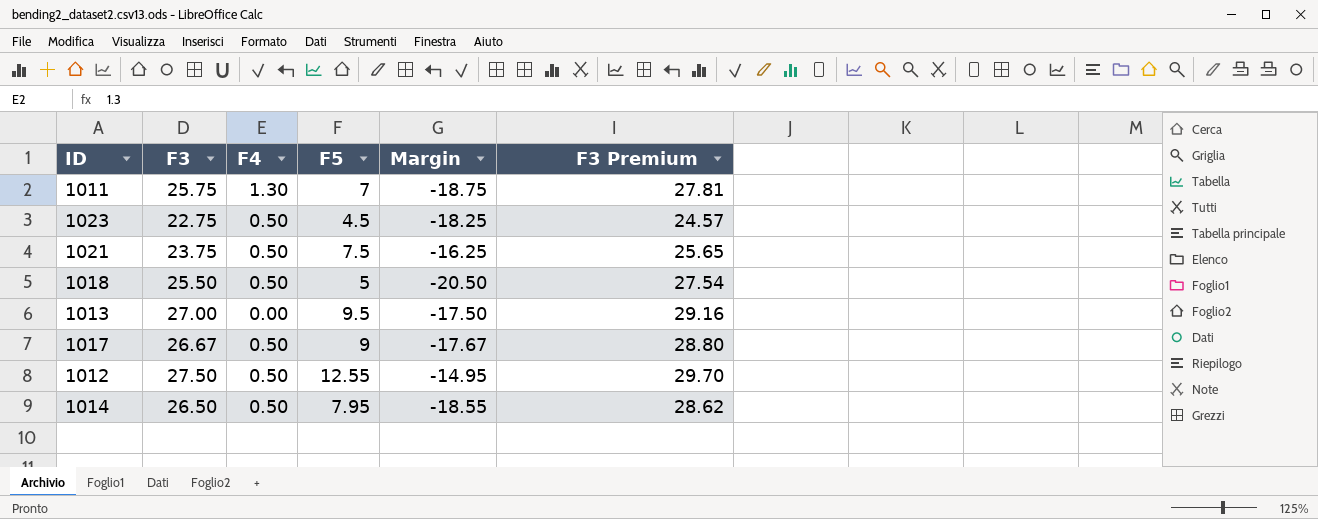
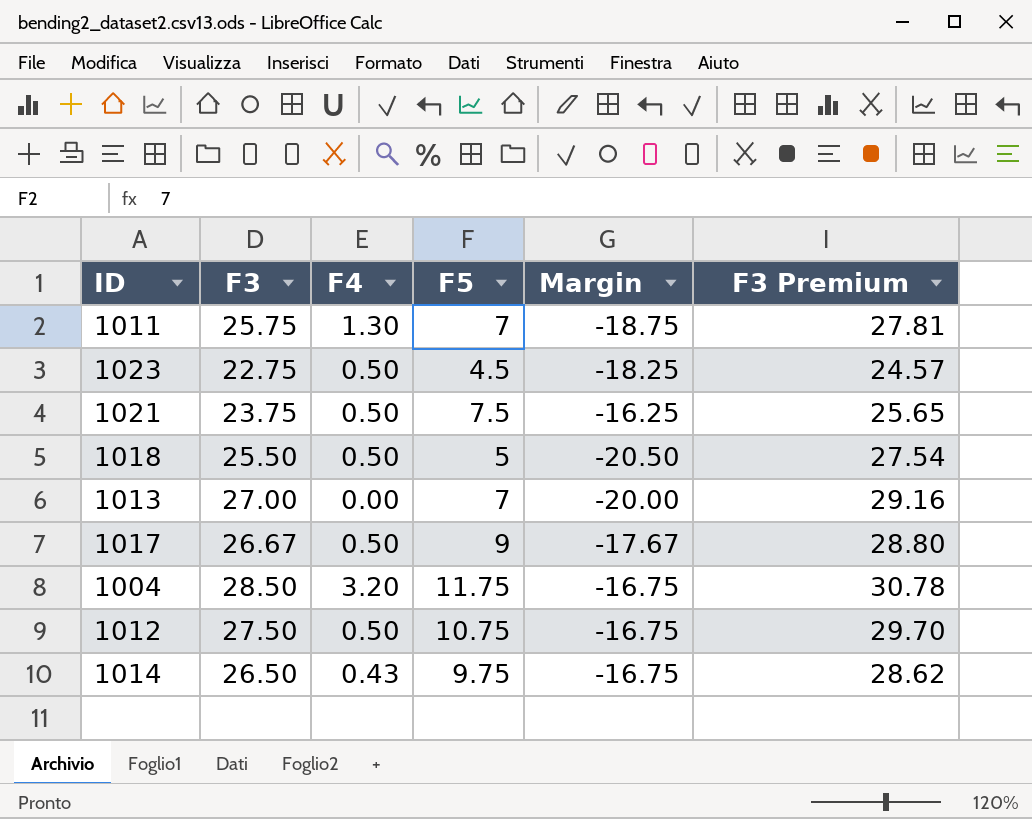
1013 | F5: 9.5 -> 7
1013 | Margin: -17.50 -> -20.00
row 1004: none -> 28.50 | 3.20 | 11.75 | -16.75 | 30.78
1012 | F5: 12.55 -> 10.75
1012 | Margin: -14.95 -> -16.75
1014 | F4: 0.50 -> 0.43
1014 | F5: 7.95 -> 9.75
1014 | Margin: -18.55 -> -16.75

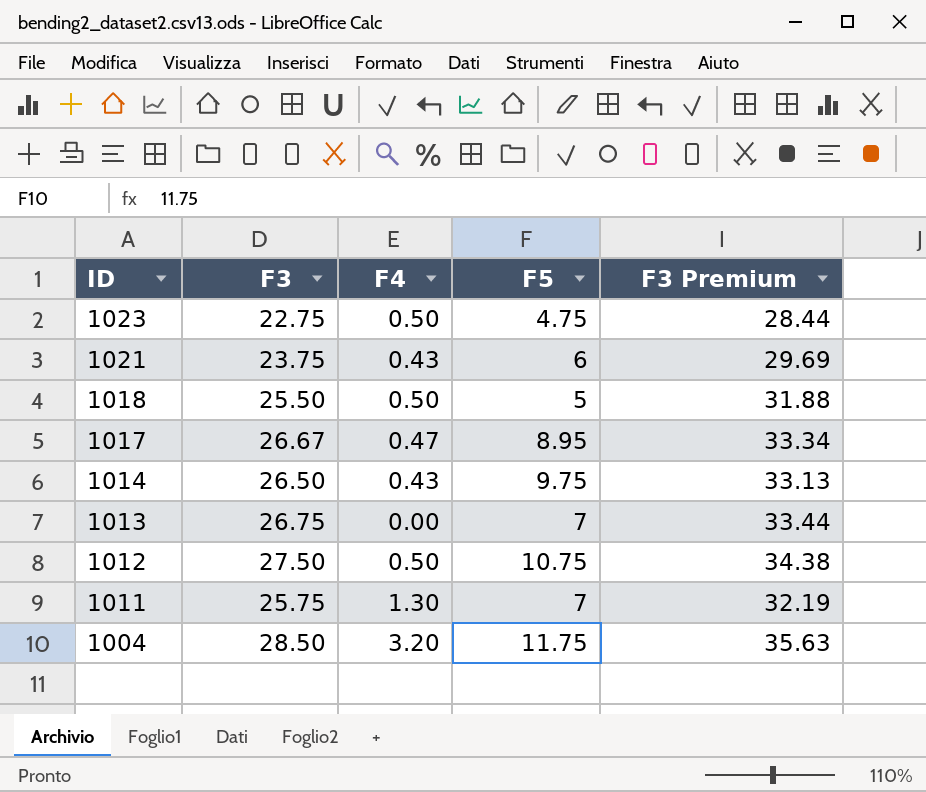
row order: none -> ID descending
column Margin | formula: [F5] - [F3] -> none
column F3 Premium | formula: [F3] * 1.08 -> [F3] * 1.25
1023 | F5: 4.5 -> 4.75
1021 | F4: 0.50 -> 0.43
1021 | F5: 7.5 -> 6
1017 | F4: 0.50 -> 0.47
1017 | F5: 9 -> 8.95
1013 | F3: 27.00 -> 26.75

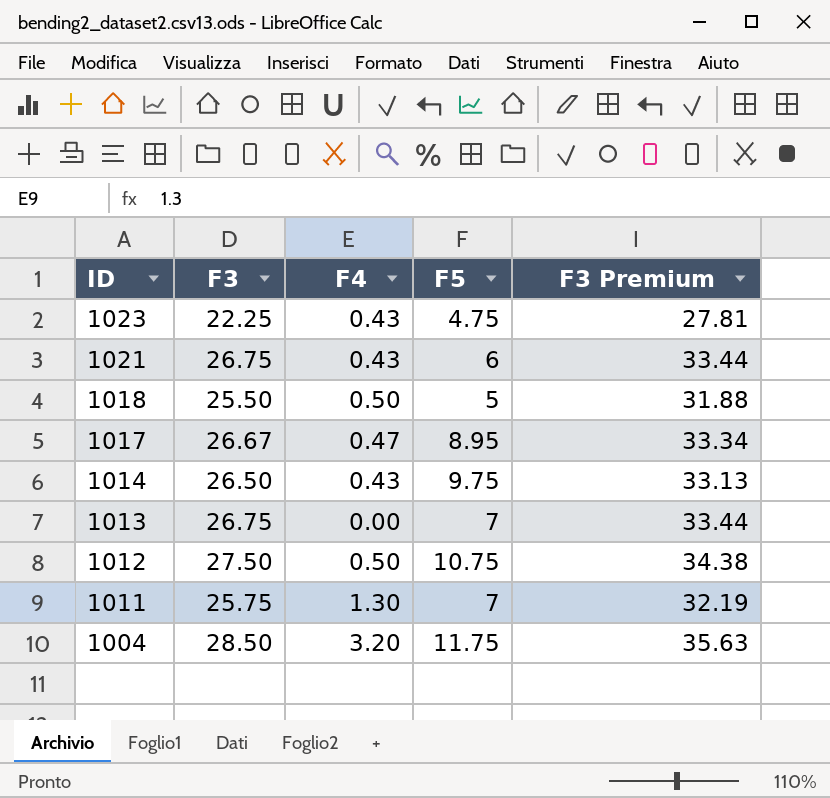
1023 | F3: 22.75 -> 22.25
1023 | F4: 0.50 -> 0.43
1023 | F3 Premium: 28.44 -> 27.81
1021 | F3: 23.75 -> 26.75
1021 | F3 Premium: 29.69 -> 33.44

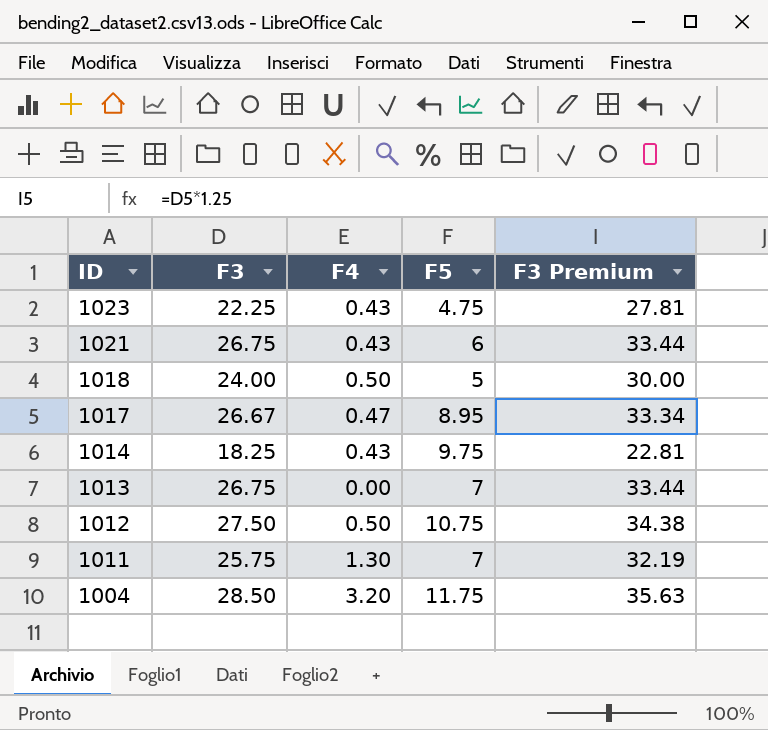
1018 | F3: 25.50 -> 24.00
1018 | F3 Premium: 31.88 -> 30.00
1014 | F3: 26.50 -> 18.25
1014 | F3 Premium: 33.13 -> 22.81

